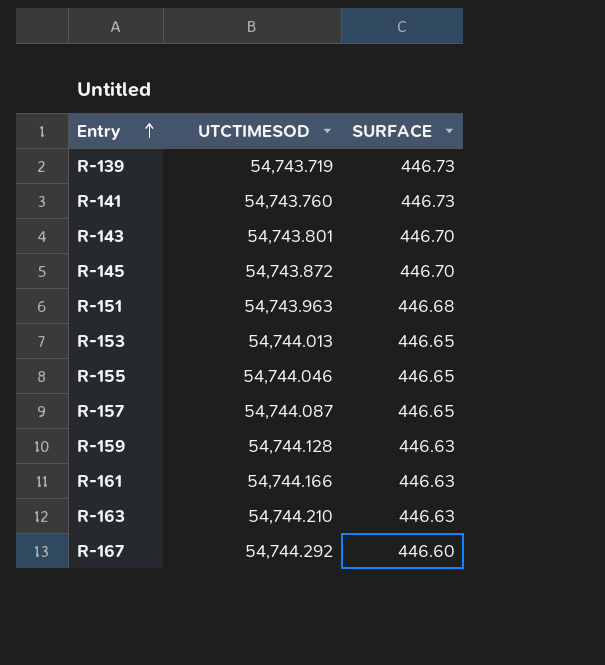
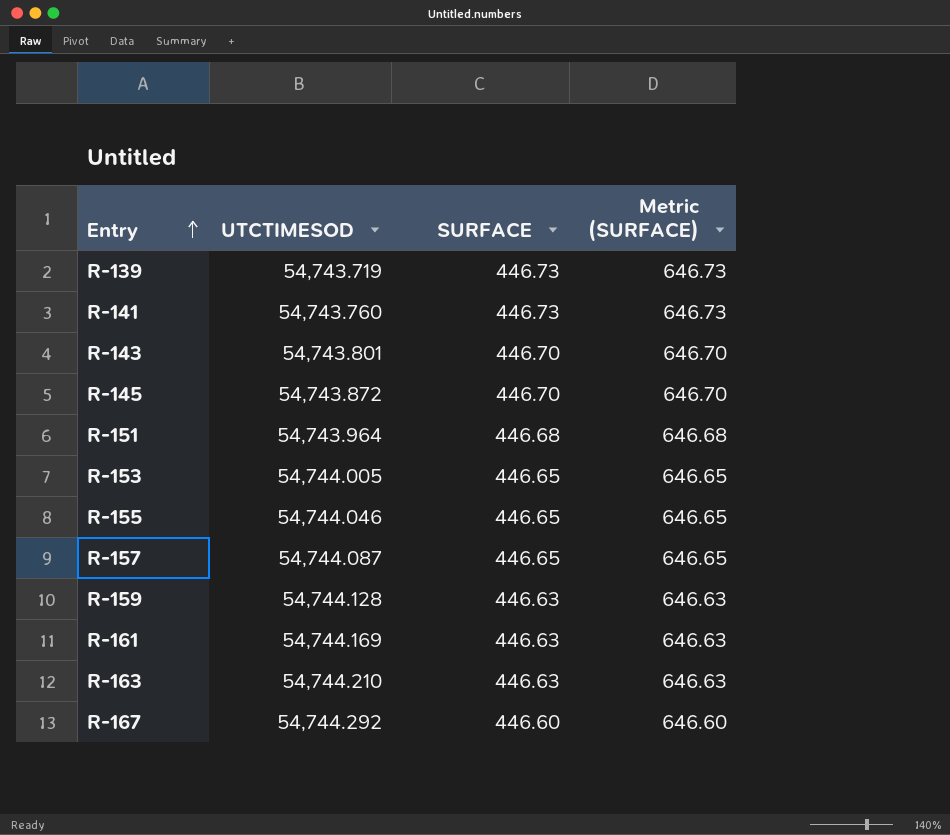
column Metric (SURFACE) | formula: none -> [SURFACE] + 200
R-151 | UTCTIMESOD: 54,743.963 -> 54,743.964
R-153 | UTCTIMESOD: 54,744.013 -> 54,744.005
R-161 | UTCTIMESOD: 54,744.166 -> 54,744.169

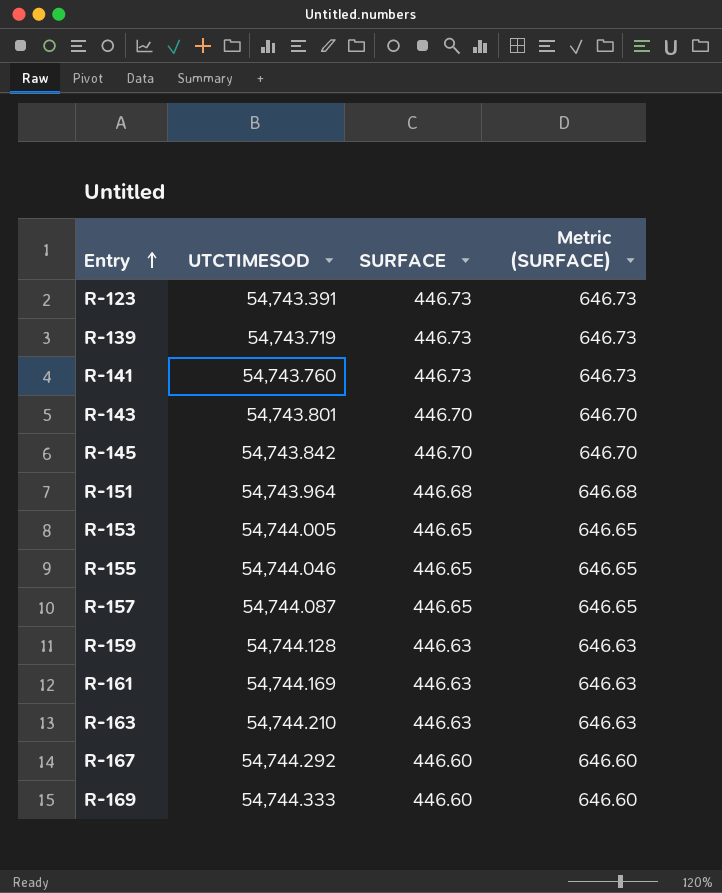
row R-123: none -> 54,743.391 | 446.73 | 646.73
R-145 | UTCTIMESOD: 54,743.872 -> 54,743.842
row R-169: none -> 54,744.333 | 446.60 | 646.60

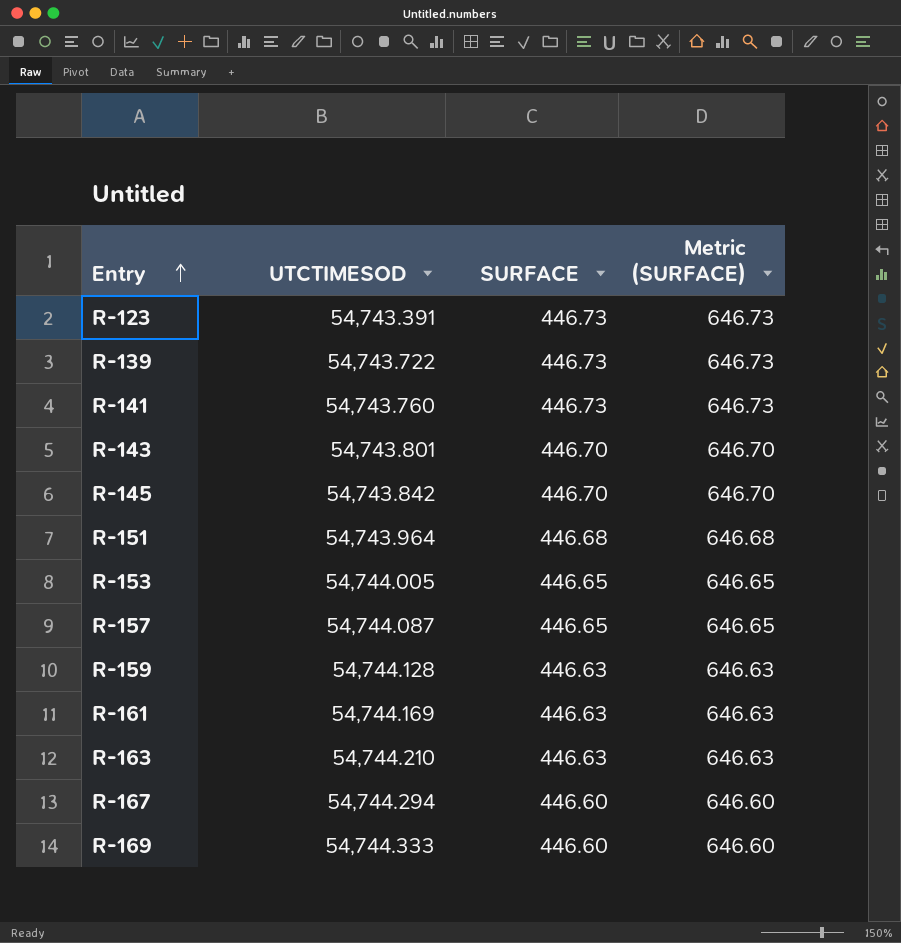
row R-155: 54,744.046 | 446.65 | 646.65 -> none
R-139 | UTCTIMESOD: 54,743.719 -> 54,743.722
R-167 | UTCTIMESOD: 54,744.292 -> 54,744.294

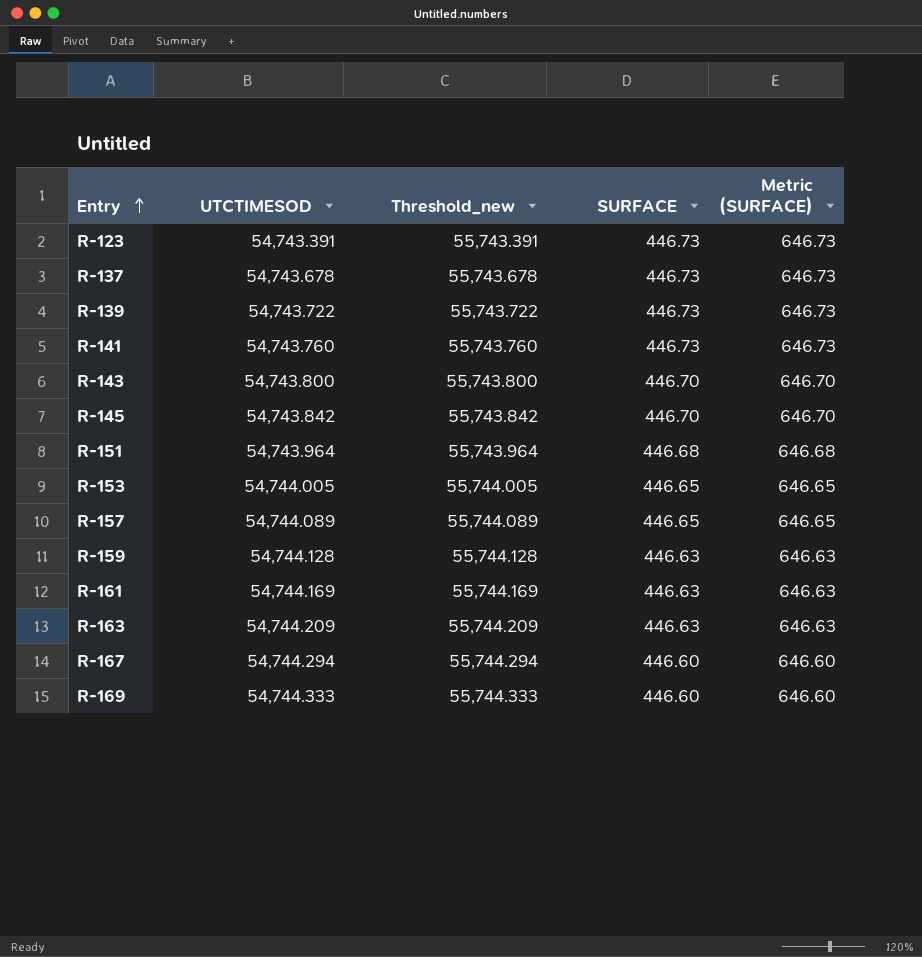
column Threshold_new | formula: none -> [UTCTIMESOD] + 1000
row R-137: none -> 54,743.678 | 55,743.678 | 446.73 | 646.73
R-143 | UTCTIMESOD: 54,743.801 -> 54,743.800
R-157 | UTCTIMESOD: 54,744.087 -> 54,744.089
R-163 | UTCTIMESOD: 54,744.210 -> 54,744.209

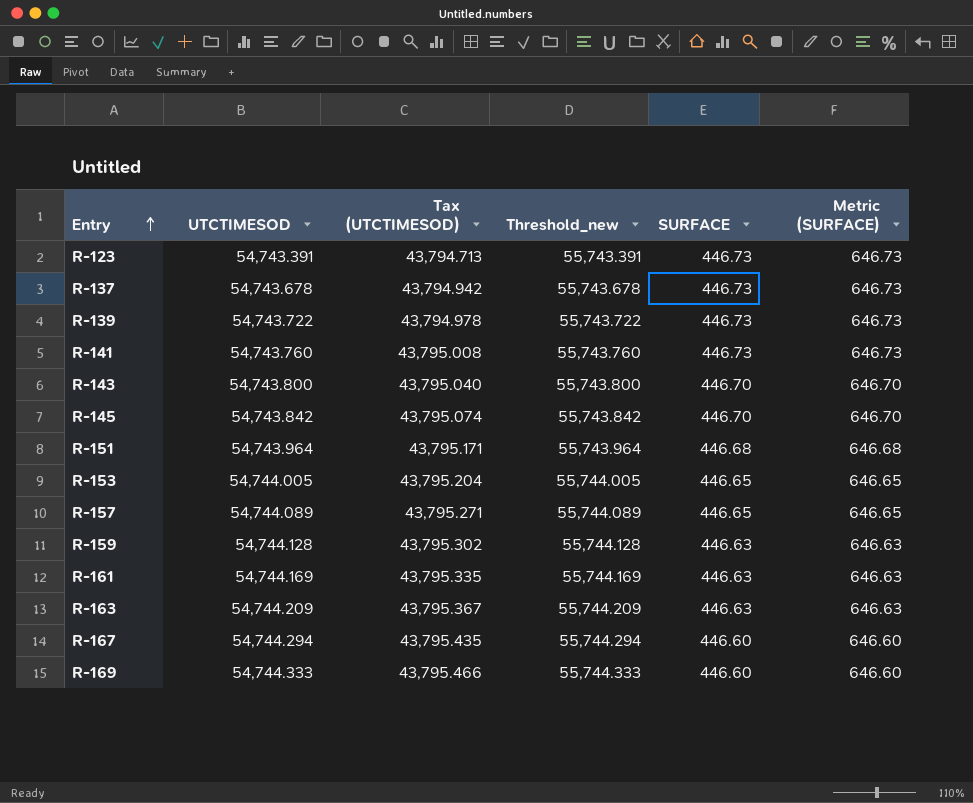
column Tax (UTCTIMESOD) | formula: none -> [UTCTIMESOD] * 0.8

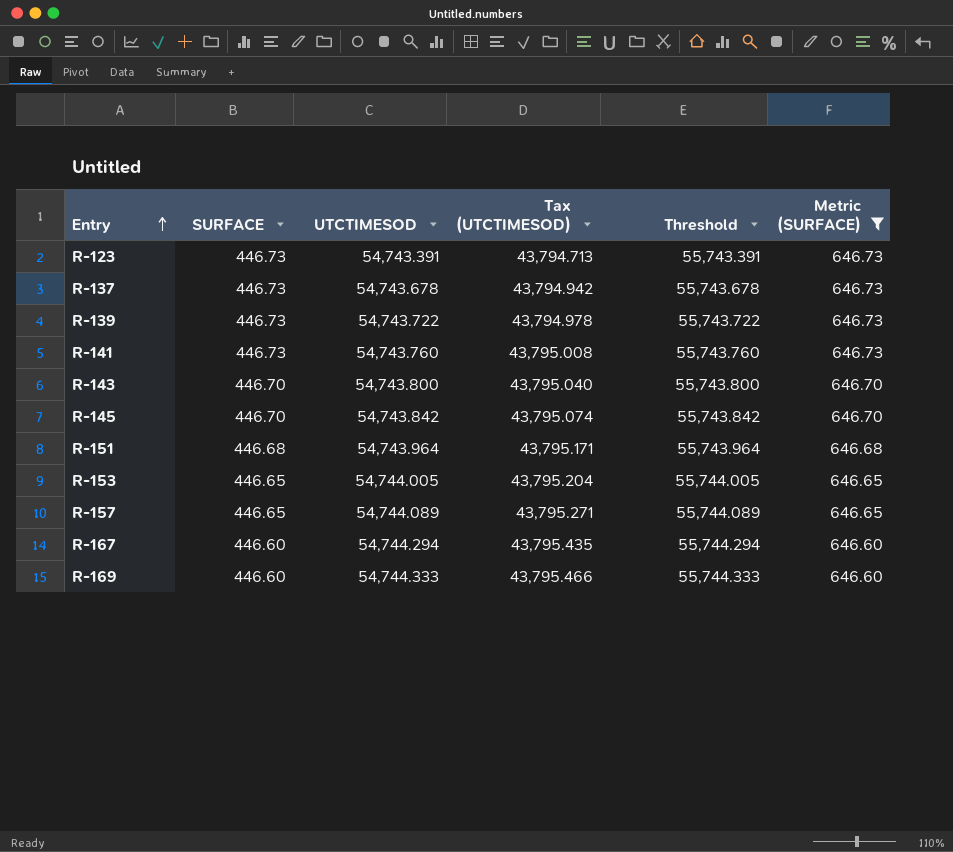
filter: none -> Metric (SURFACE) != 646.63
column SURFACE | position: 5 -> 2
column name: Threshold_new -> Threshold

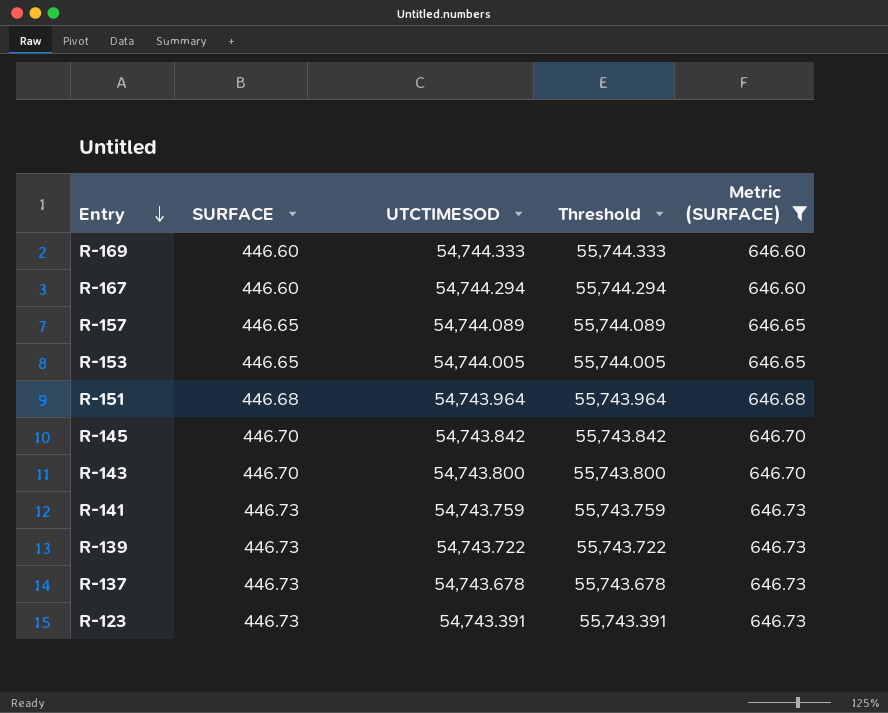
row order: Entry ascending -> Entry descending
column Tax (UTCTIMESOD) | formula: [UTCTIMESOD] * 0.8 -> none
R-141 | UTCTIMESOD: 54,743.760 -> 54,743.759
R-141 | Threshold: 55,743.760 -> 55,743.759

